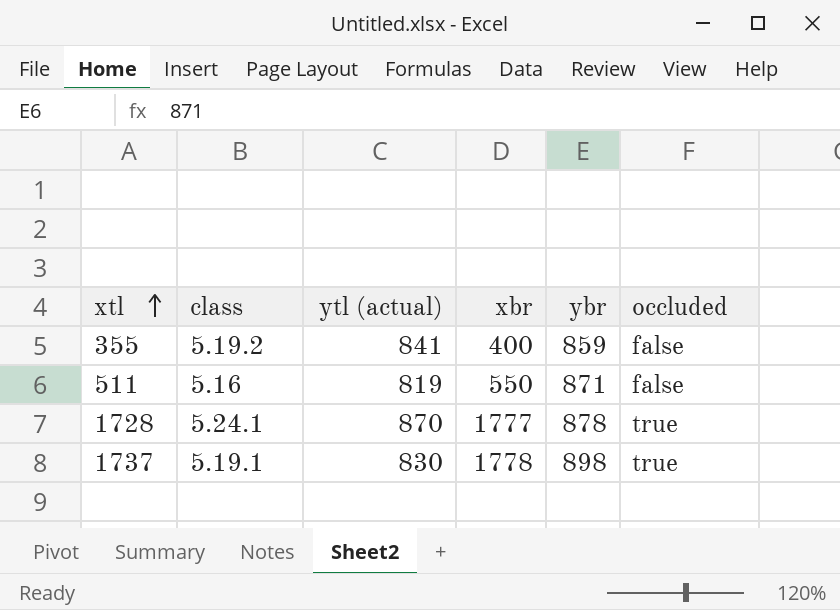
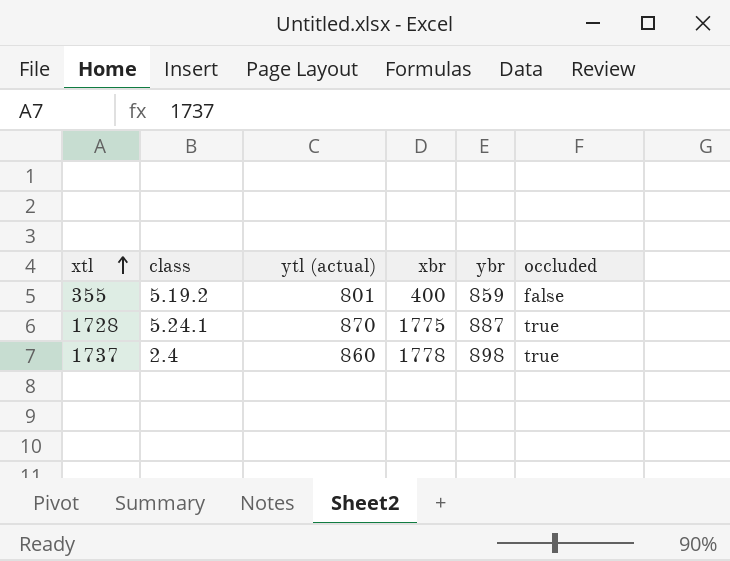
row 511: 5.16 | 819 | 550 | 871 | false -> none
355 | ytl (actual): 841 -> 801
1728 | xbr: 1777 -> 1775
1728 | ybr: 878 -> 887
1737 | class: 5.19.1 -> 2.4
1737 | ytl (actual): 830 -> 860

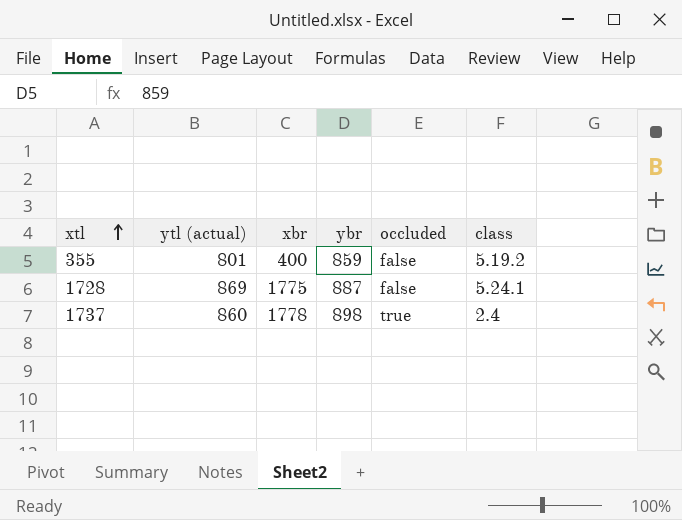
column class | position: 2 -> 6
1728 | ytl (actual): 870 -> 869
1728 | occluded: true -> false

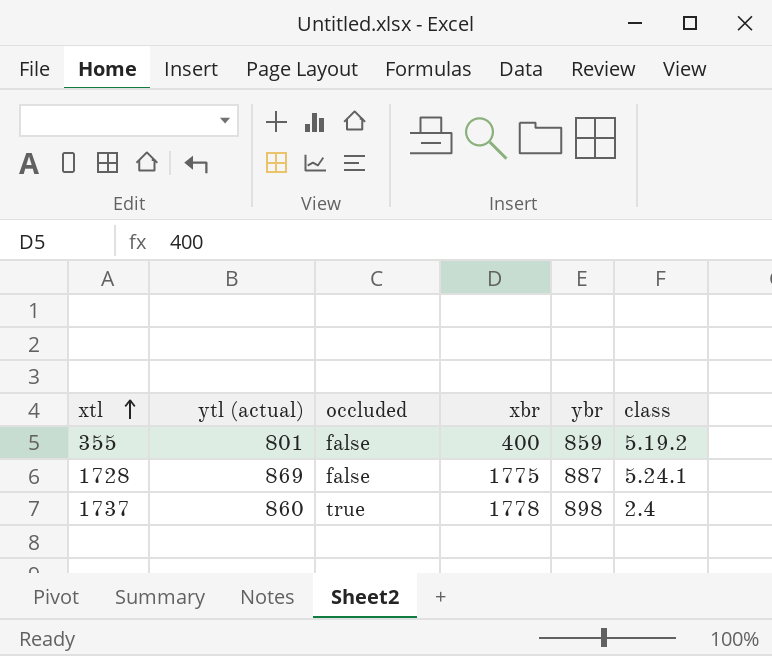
column occluded | position: 5 -> 3

